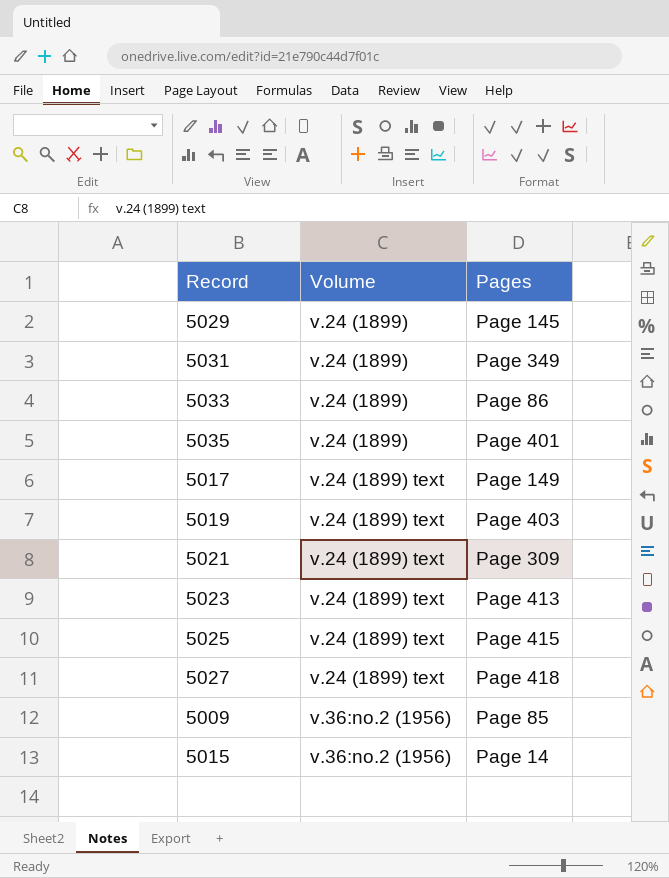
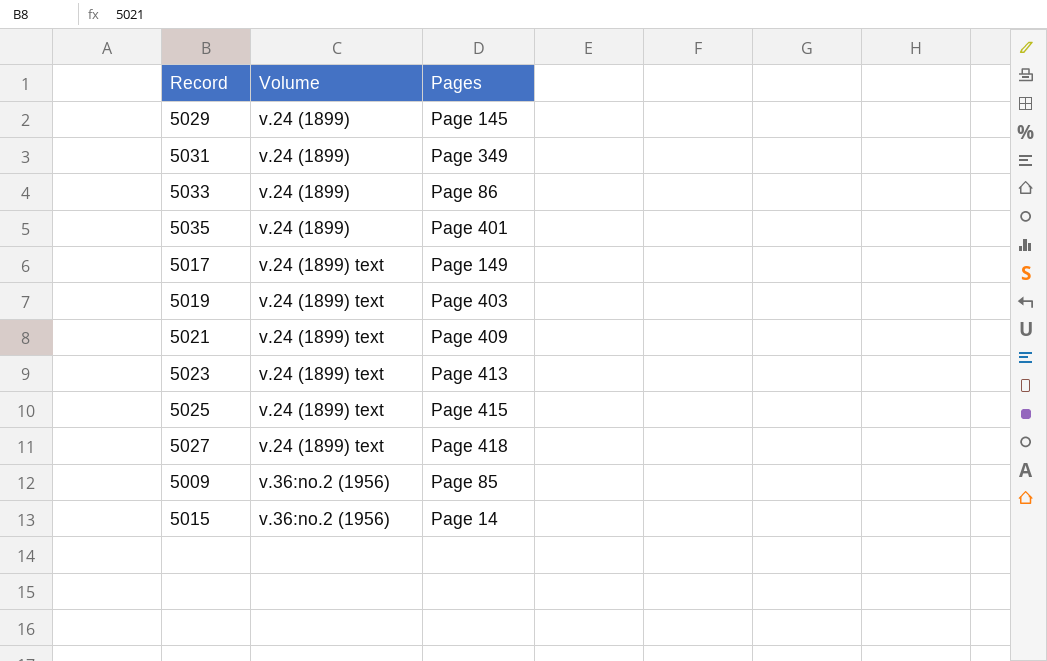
5021 | Pages: Page 309 -> Page 409

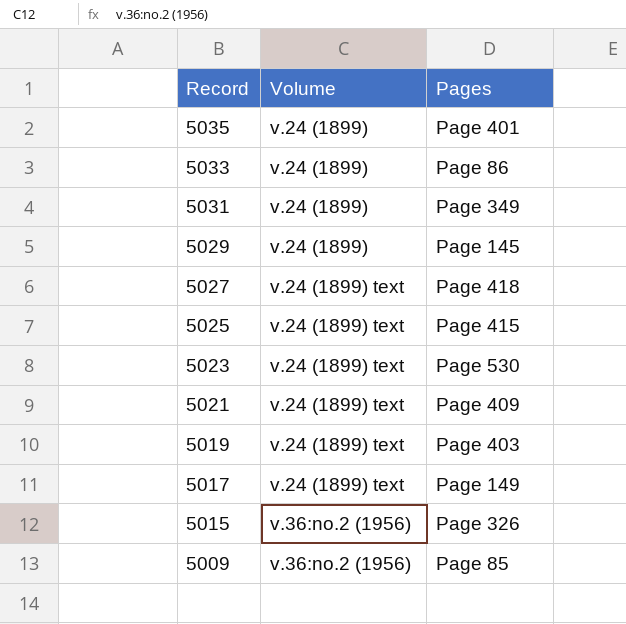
row order: Volume ascending -> Record descending
5023 | Pages: Page 413 -> Page 530
5015 | Pages: Page 14 -> Page 326

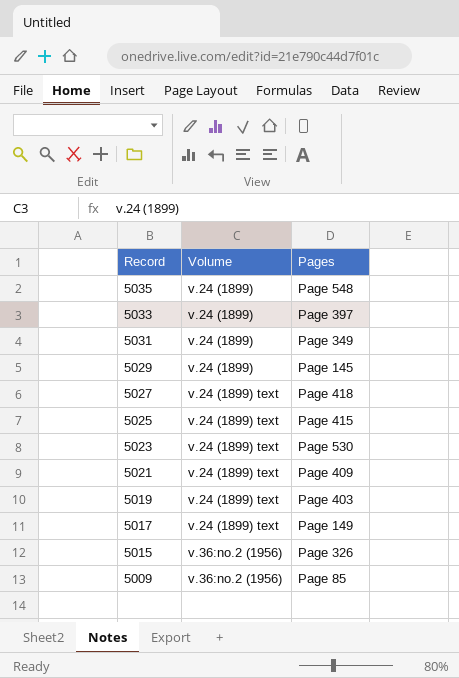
5035 | Pages: Page 401 -> Page 548
5033 | Pages: Page 86 -> Page 397

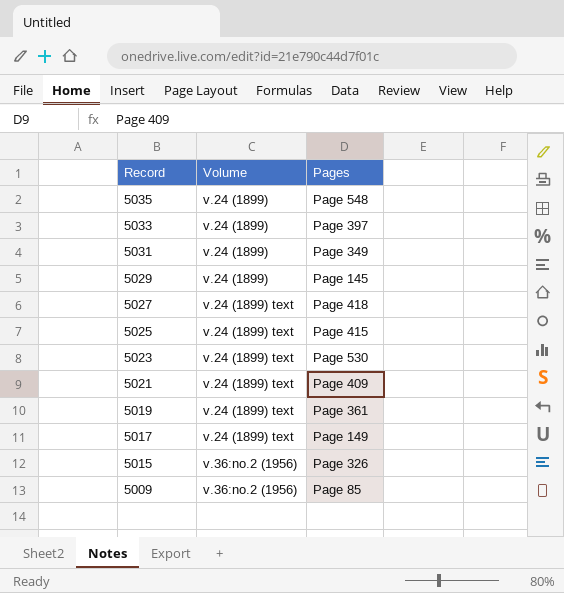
5019 | Pages: Page 403 -> Page 361

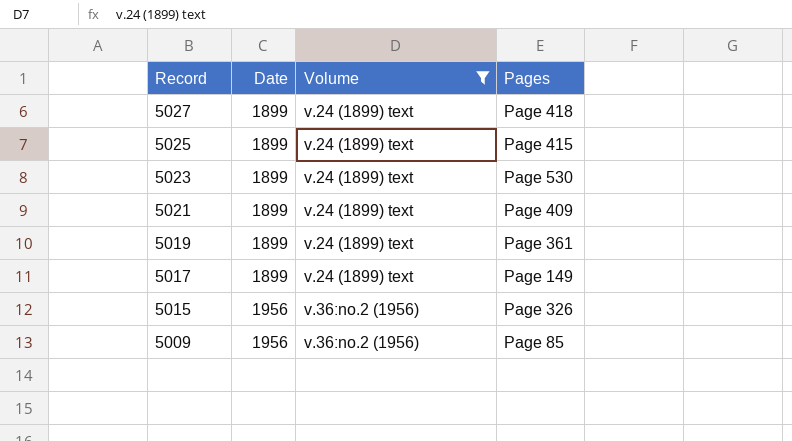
filter: none -> Volume != v.24 (1899)
column Date | position: none -> 2

